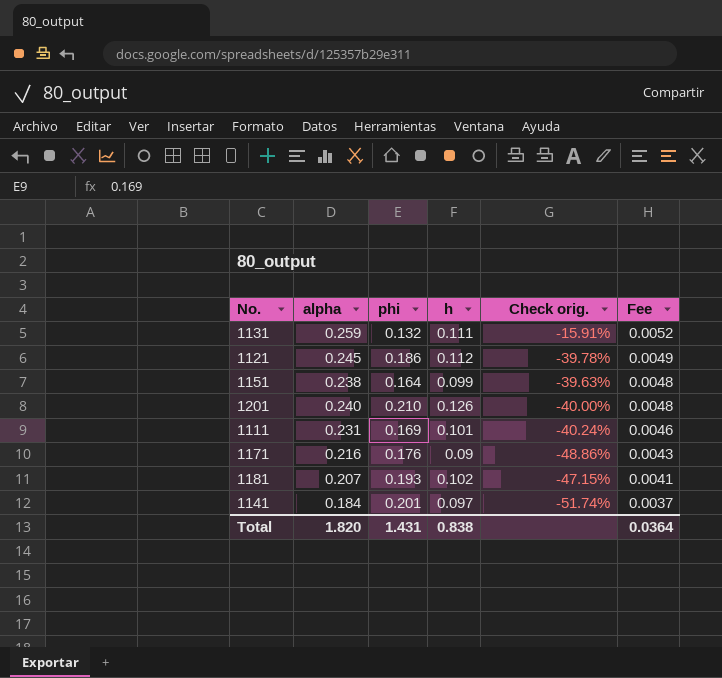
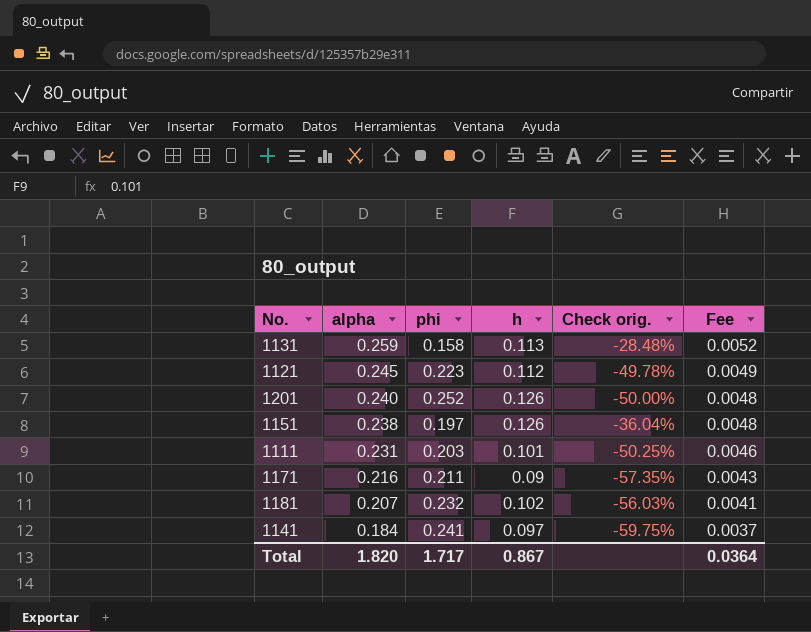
row order: Fee descending -> alpha descending
1131 | phi: 0.132 -> 0.158
1131 | h: 0.111 -> 0.113
1131 | Check orig.: -15.91% -> -28.48%
1121 | phi: 0.186 -> 0.223
1121 | Check orig.: -39.78% -> -49.78%
1201 | phi: 0.210 -> 0.252
1201 | Check orig.: -40.00% -> -50.00%
1151 | phi: 0.164 -> 0.197
1151 | h: 0.099 -> 0.126
1151 | Check orig.: -39.63% -> -36.04%
1111 | phi: 0.169 -> 0.203
1111 | Check orig.: -40.24% -> -50.25%
1171 | phi: 0.176 -> 0.211
1171 | Check orig.: -48.86% -> -57.35%
1181 | phi: 0.193 -> 0.232
1181 | Check orig.: -47.15% -> -56.03%
1141 | phi: 0.201 -> 0.241
1141 | Check orig.: -51.74% -> -59.75%
Total | phi: 1.431 -> 1.717
Total | h: 0.838 -> 0.867

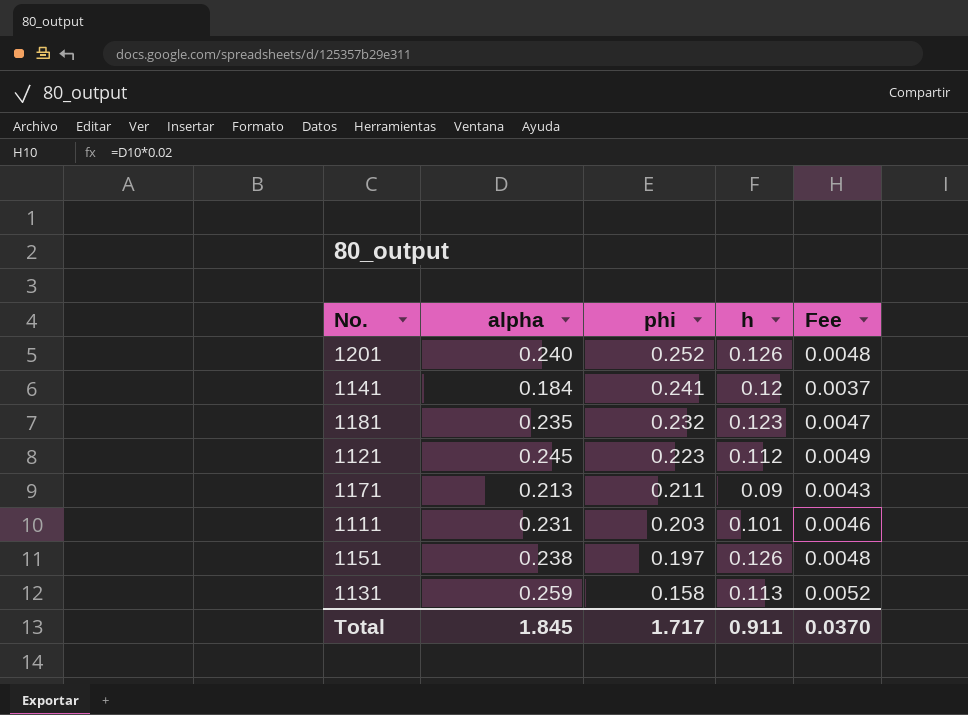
row order: alpha descending -> phi descending
column Check orig. | formula: ([h] - [phi]) / [phi] -> none
1141 | h: 0.097 -> 0.12
1181 | alpha: 0.207 -> 0.235
1181 | h: 0.102 -> 0.123
1181 | Fee: 0.0041 -> 0.0047
1171 | alpha: 0.216 -> 0.213
Total | alpha: 1.820 -> 1.845
Total | h: 0.867 -> 0.911
Total | Fee: 0.0364 -> 0.0370

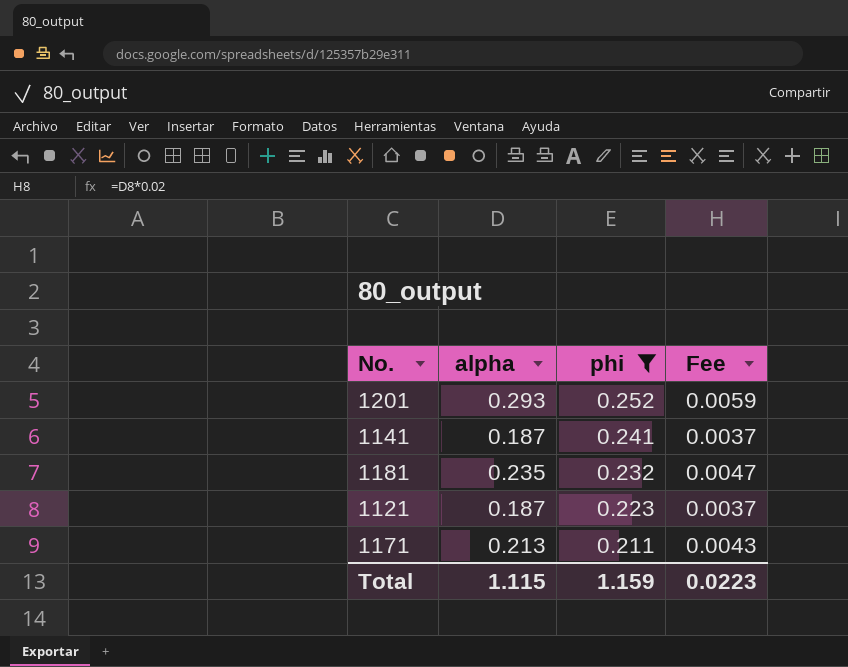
filter: none -> phi >= 0.211
column h | position: 4 -> none
1201 | alpha: 0.240 -> 0.293
1201 | Fee: 0.0048 -> 0.0059
1141 | alpha: 0.184 -> 0.187
1121 | alpha: 0.245 -> 0.187
1121 | Fee: 0.0049 -> 0.0037
Total | alpha: 1.845 -> 1.115
Total | phi: 1.717 -> 1.159
Total | Fee: 0.0370 -> 0.0223

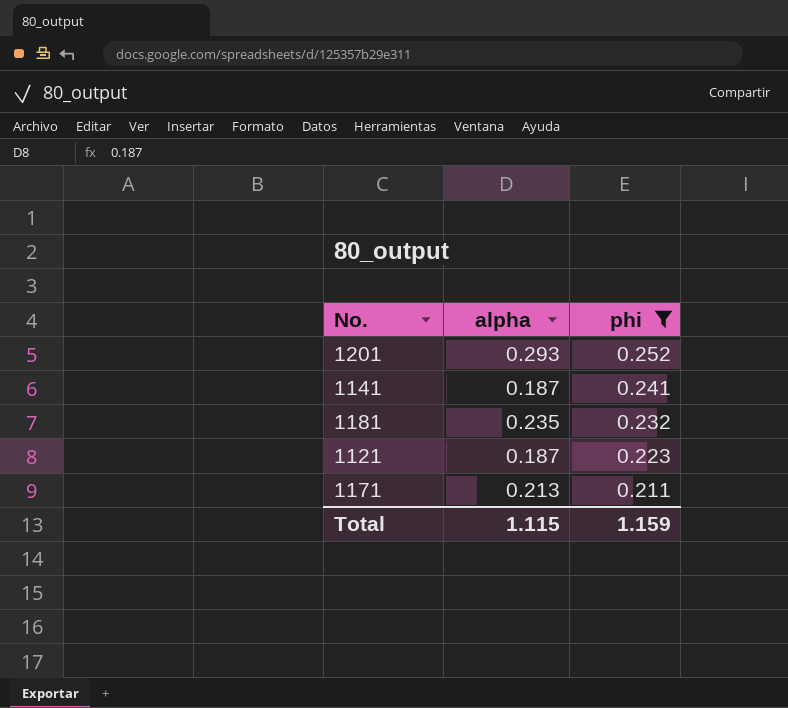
column Fee | formula: [alpha] * 0.02 -> none

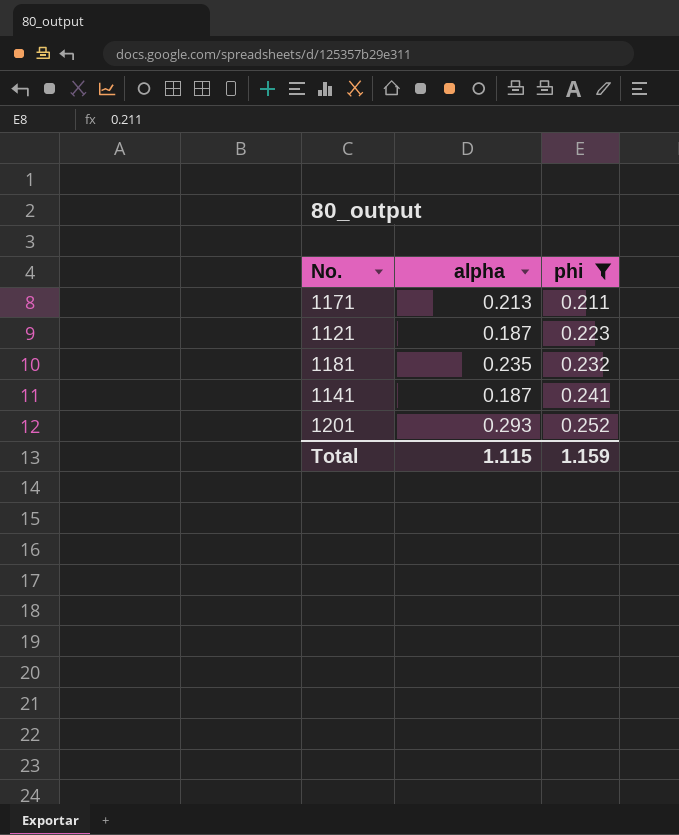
row order: phi descending -> phi ascending

